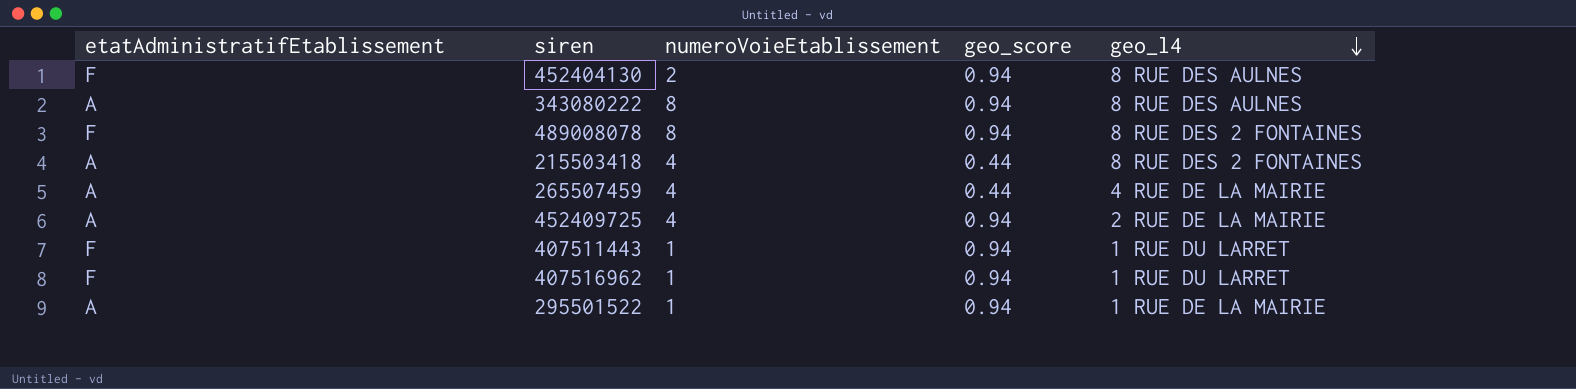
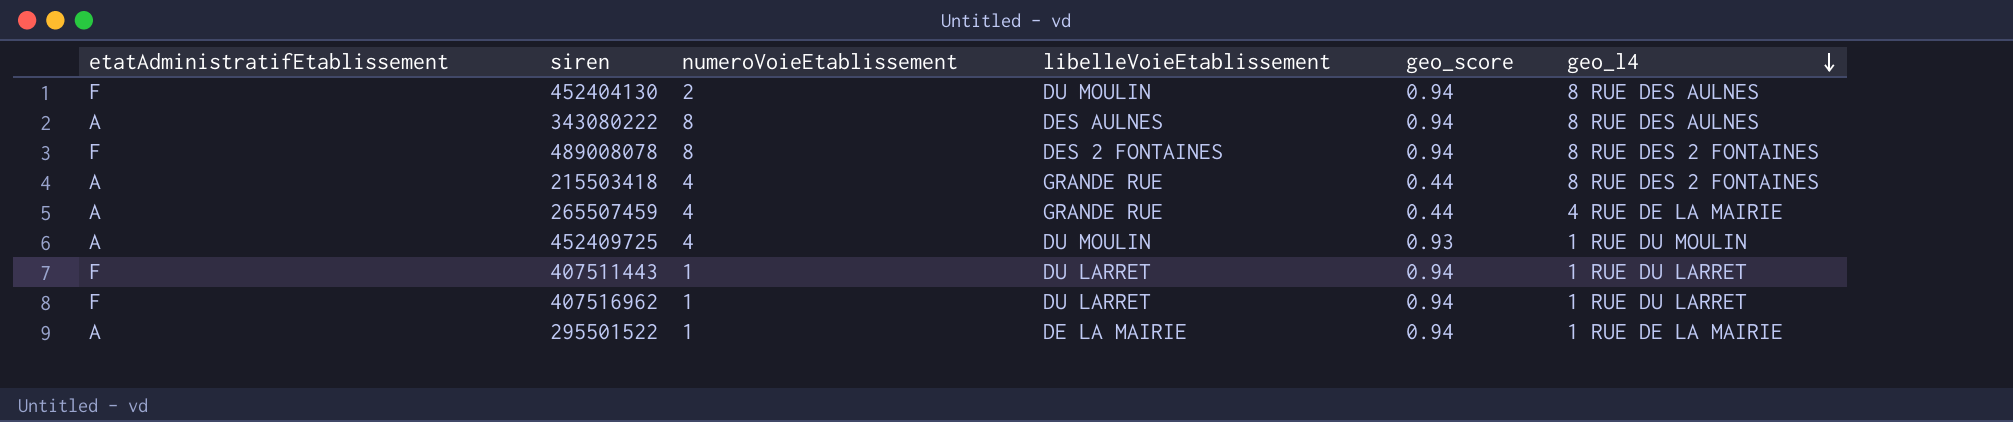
column libelleVoieEtablissement | position: none -> 4
452409725 | geo_score: 0.94 -> 0.93
452409725 | geo_l4: 2 RUE DE LA MAIRIE -> 1 RUE DU MOULIN

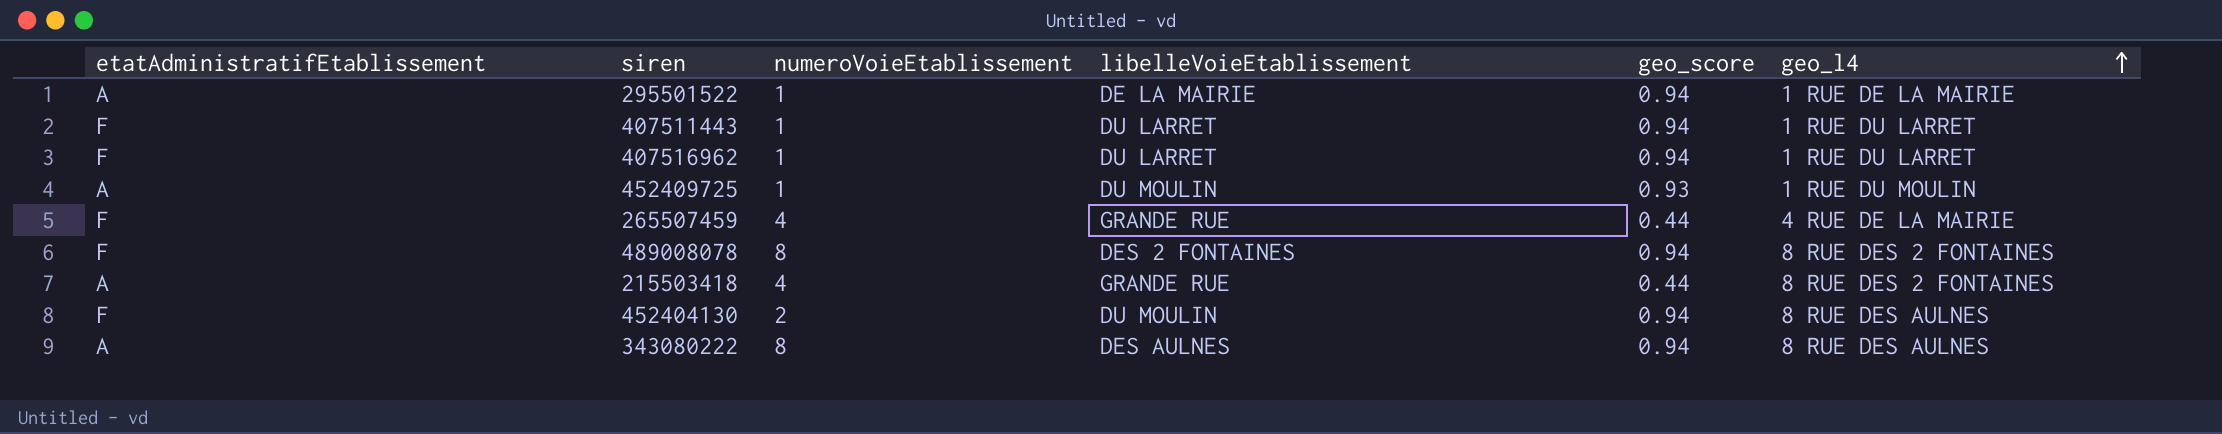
row order: geo_l4 descending -> geo_l4 ascending
452409725 | numeroVoieEtablissement: 4 -> 1
265507459 | etatAdministratifEtablissement: A -> F

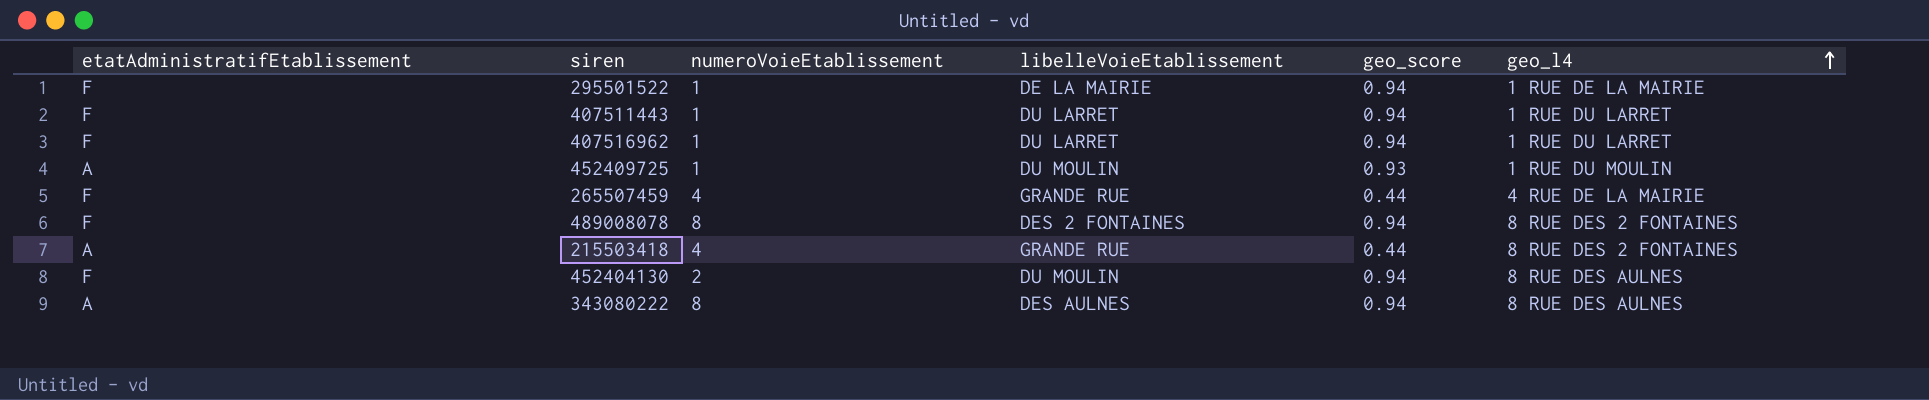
295501522 | etatAdministratifEtablissement: A -> F

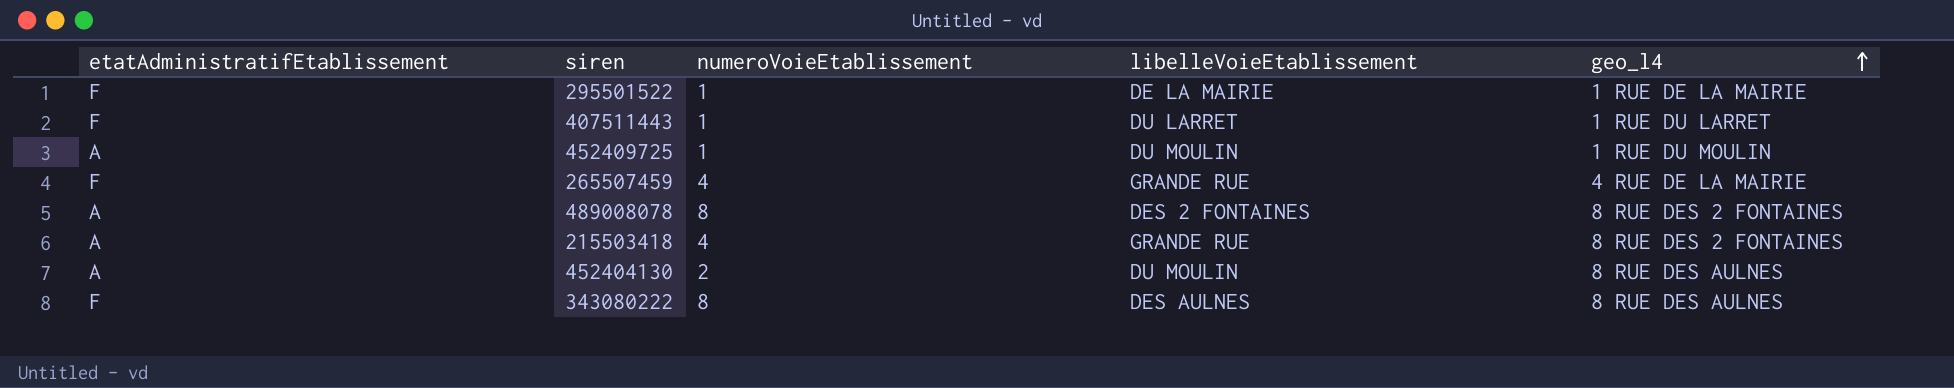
column geo_score | position: 5 -> none
row 407516962: F | 1 | DU LARRET | 0.94 | 1 RUE DU LARRET -> none
489008078 | etatAdministratifEtablissement: F -> A
452404130 | etatAdministratifEtablissement: F -> A
343080222 | etatAdministratifEtablissement: A -> F

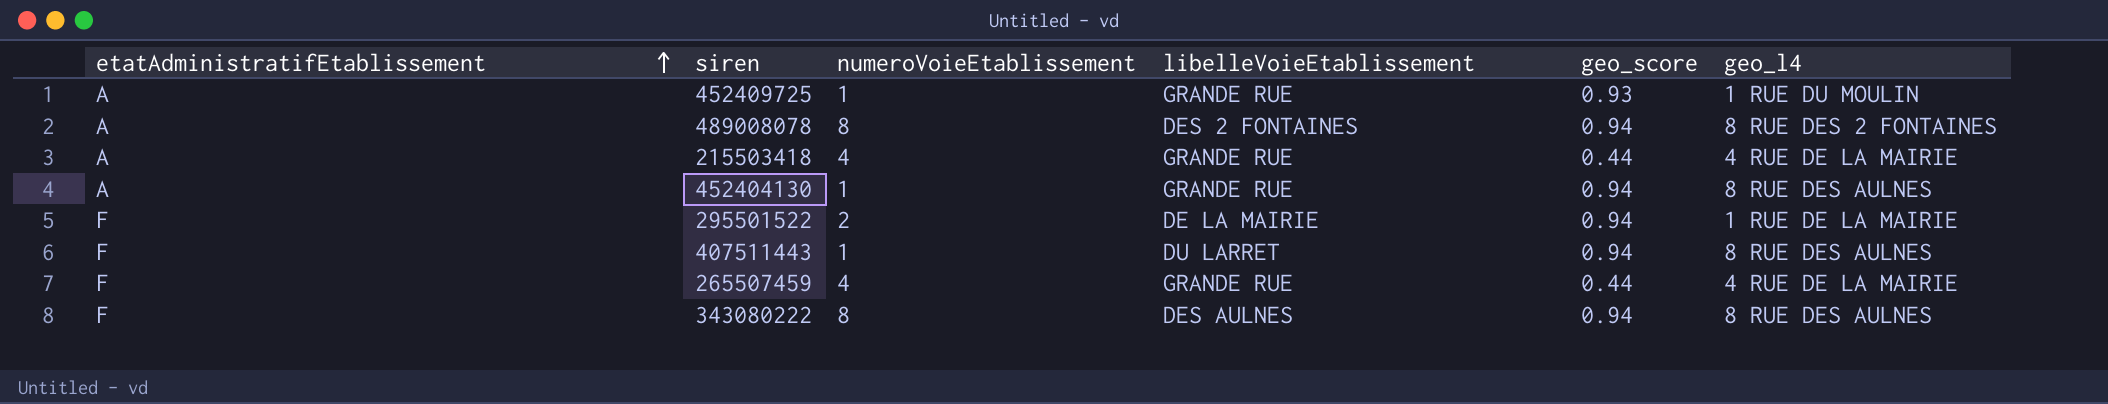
row order: geo_l4 ascending -> etatAdministratifEtablissement ascending
column geo_score | position: none -> 5
452409725 | libelleVoieEtablissement: DU MOULIN -> GRANDE RUE
215503418 | geo_l4: 8 RUE DES 2 FONTAINES -> 4 RUE DE LA MAIRIE
452404130 | numeroVoieEtablissement: 2 -> 1
452404130 | libelleVoieEtablissement: DU MOULIN -> GRANDE RUE
295501522 | numeroVoieEtablissement: 1 -> 2
407511443 | geo_l4: 1 RUE DU LARRET -> 8 RUE DES AULNES

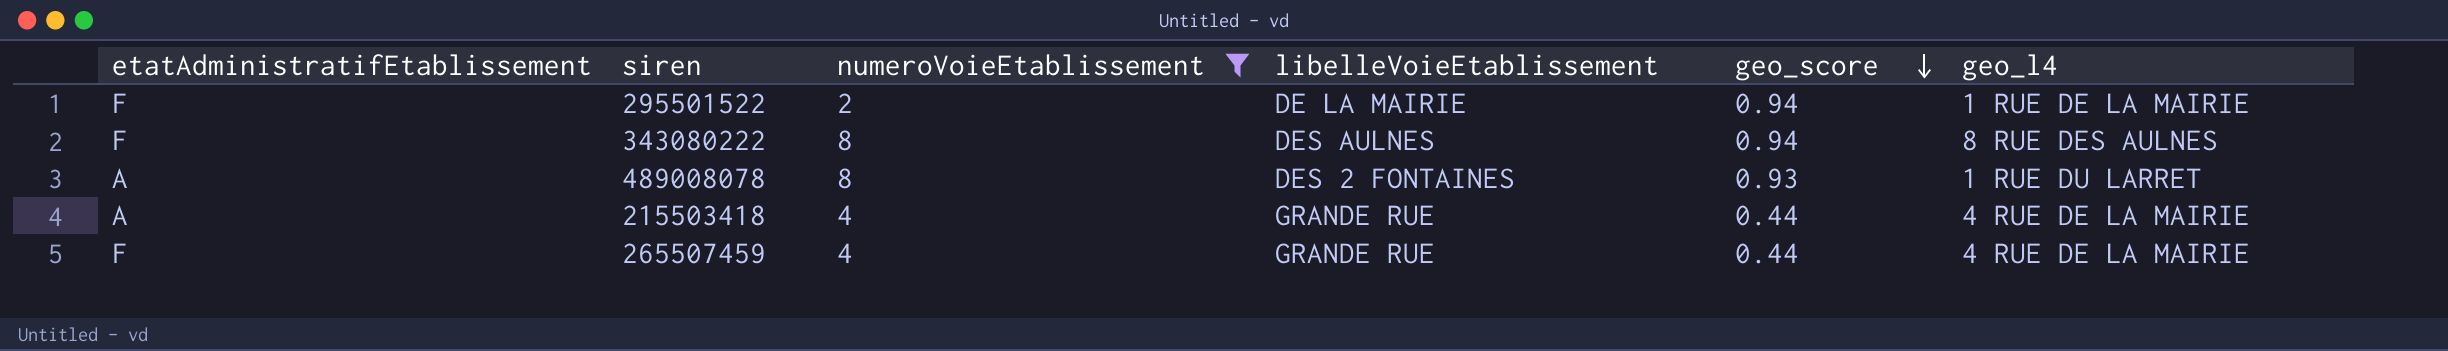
filter: none -> numeroVoieEtablissement != 1
row order: etatAdministratifEtablissement ascending -> geo_score descending
489008078 | geo_score: 0.94 -> 0.93
489008078 | geo_l4: 8 RUE DES 2 FONTAINES -> 1 RUE DU LARRET

